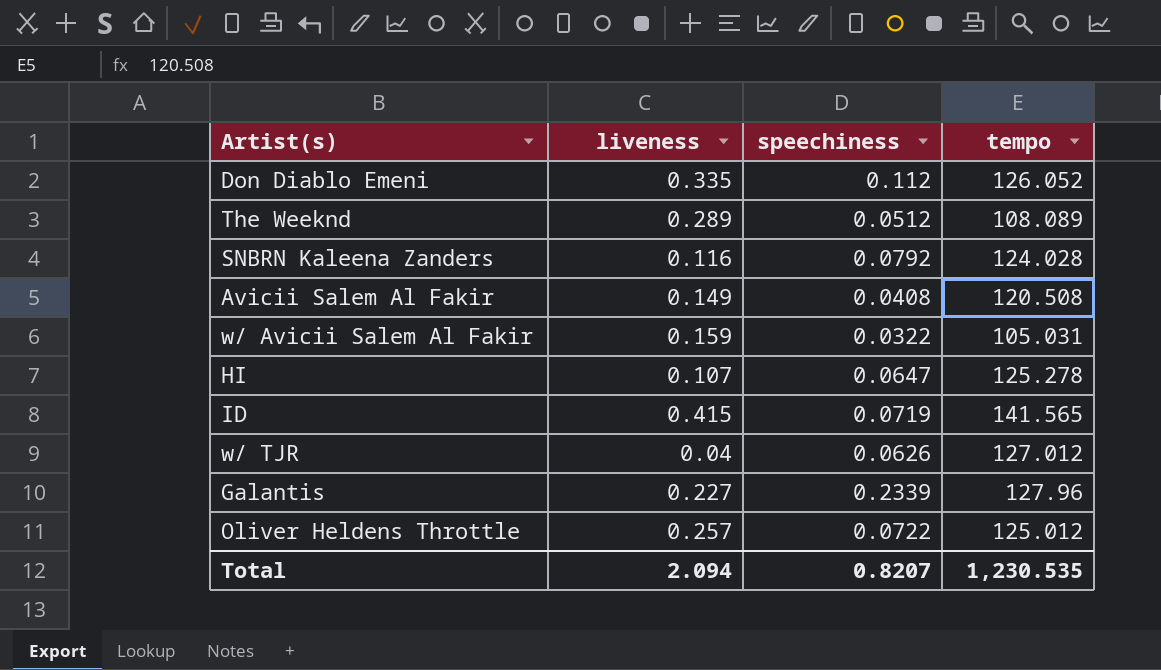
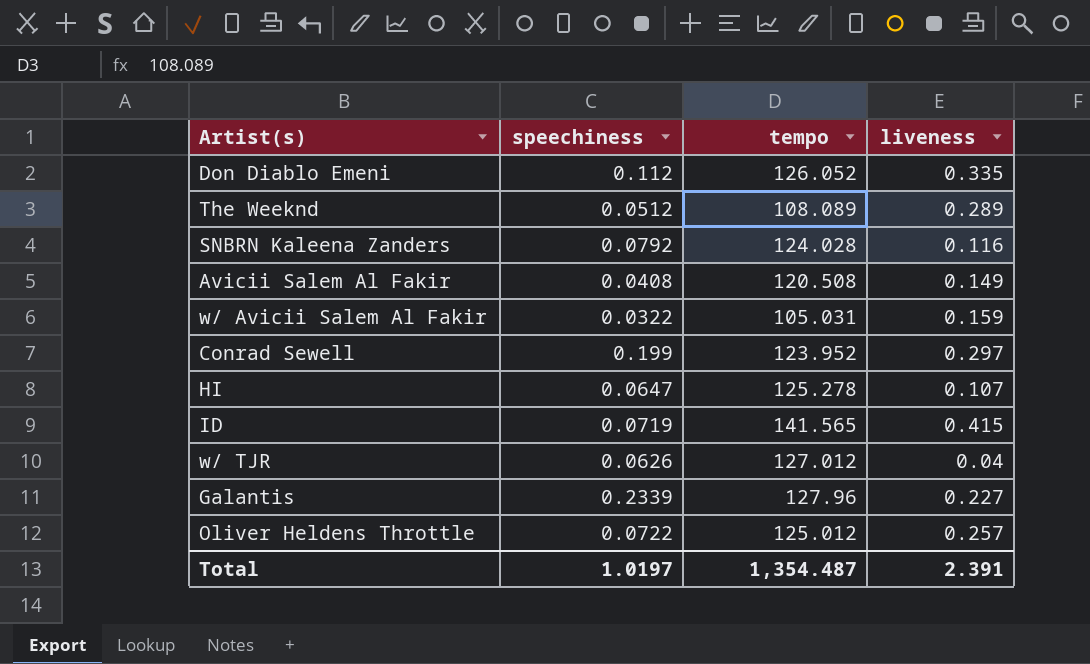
column liveness | position: 2 -> 4
row Conrad Sewell: none -> 0.199 | 123.952 | 0.297
Total | speechiness: 0.8207 -> 1.0197
Total | tempo: 1,230.535 -> 1,354.487
Total | liveness: 2.094 -> 2.391

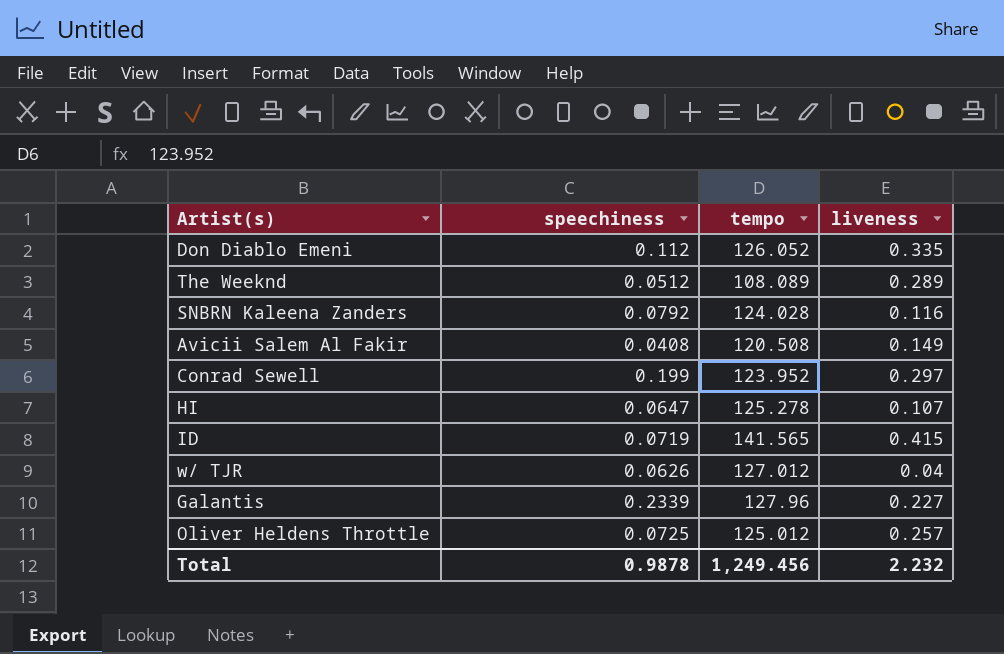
row w/ Avicii Salem Al Fakir: 0.0322 | 105.031 | 0.159 -> none
Oliver Heldens Throttle | speechiness: 0.0722 -> 0.0725
Total | speechiness: 1.0197 -> 0.9878
Total | tempo: 1,354.487 -> 1,249.456
Total | liveness: 2.391 -> 2.232

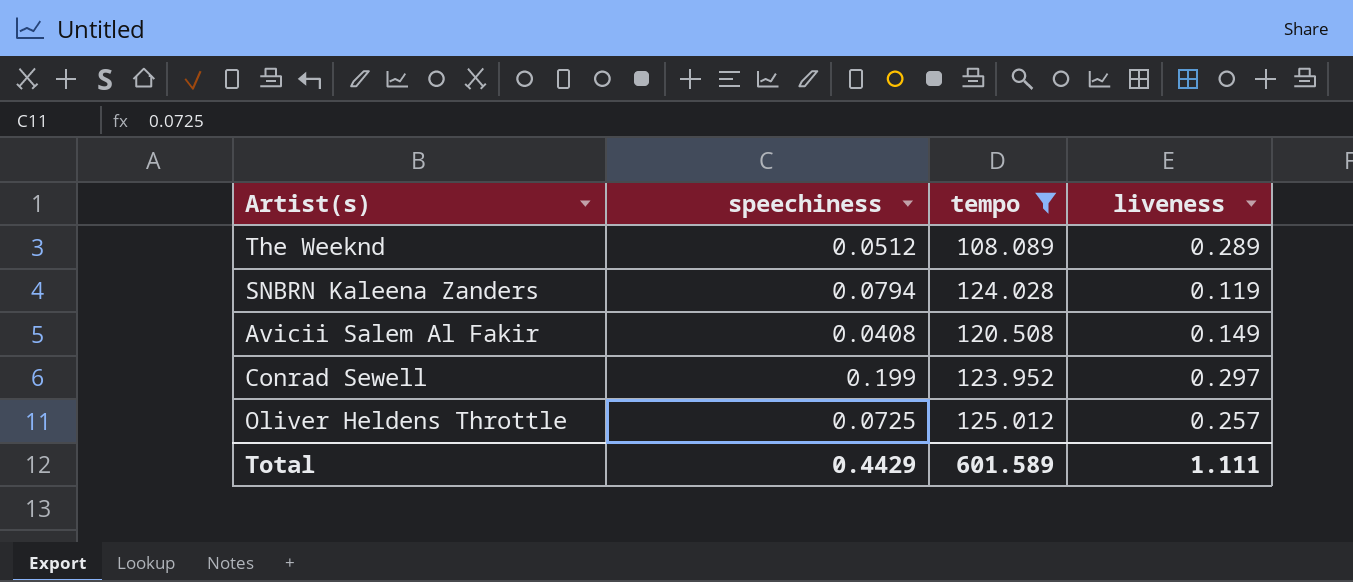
filter: none -> tempo <= 125.012
SNBRN Kaleena Zanders | speechiness: 0.0792 -> 0.0794
SNBRN Kaleena Zanders | liveness: 0.116 -> 0.119
Total | speechiness: 0.9878 -> 0.4429
Total | tempo: 1,249.456 -> 601.589
Total | liveness: 2.232 -> 1.111

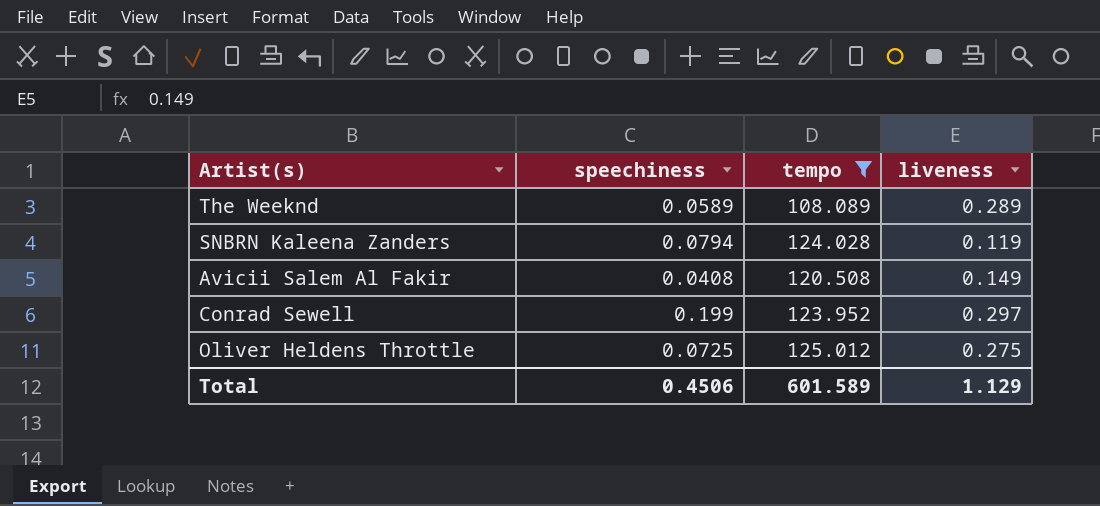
The Weeknd | speechiness: 0.0512 -> 0.0589
Oliver Heldens Throttle | liveness: 0.257 -> 0.275
Total | speechiness: 0.4429 -> 0.4506
Total | liveness: 1.111 -> 1.129

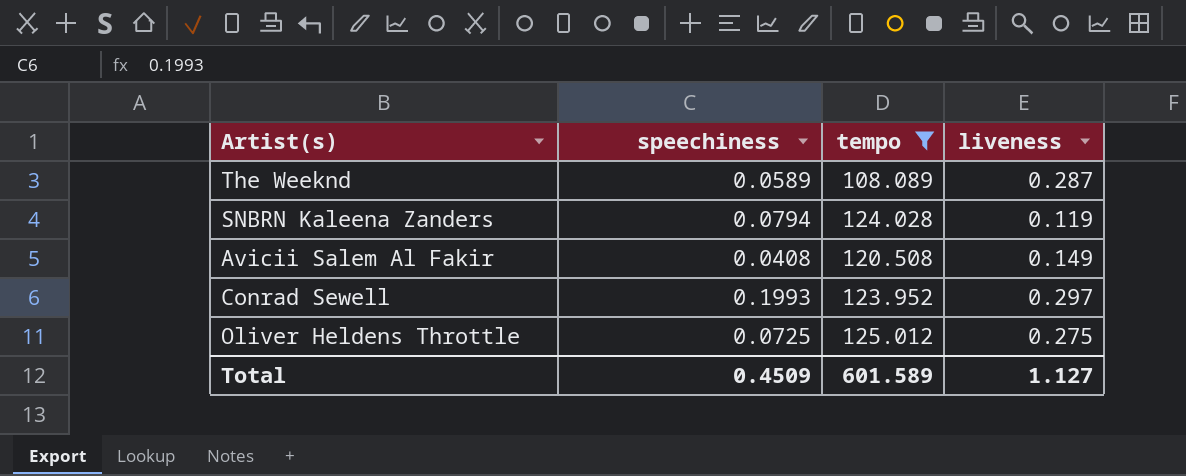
The Weeknd | liveness: 0.289 -> 0.287
Conrad Sewell | speechiness: 0.199 -> 0.1993
Total | speechiness: 0.4506 -> 0.4509
Total | liveness: 1.129 -> 1.127

